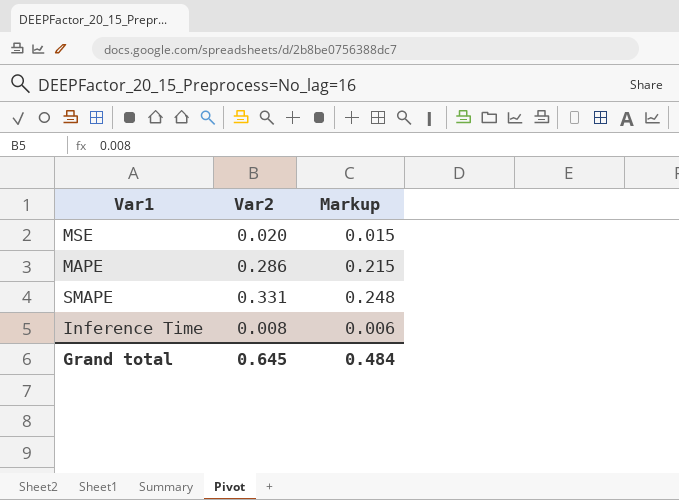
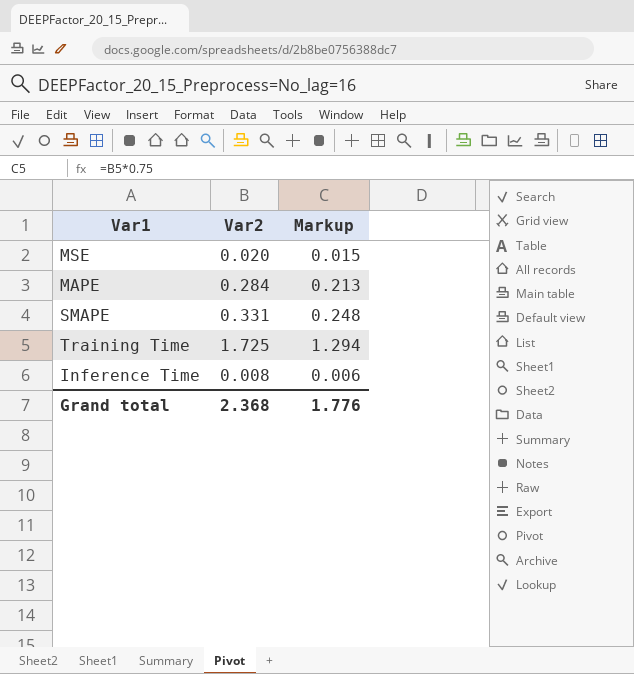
MAPE | Var2: 0.286 -> 0.284
MAPE | Markup: 0.215 -> 0.213
row Training Time: none -> 1.725 | 1.294
Grand total | Var2: 0.645 -> 2.368
Grand total | Markup: 0.484 -> 1.776

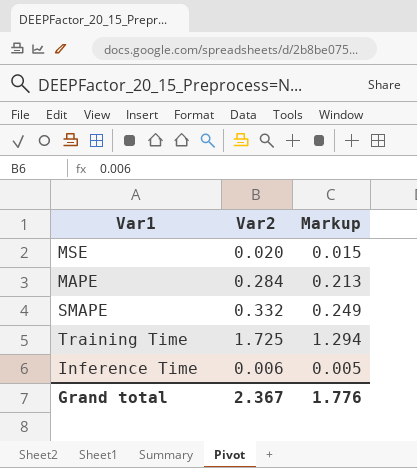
SMAPE | Var2: 0.331 -> 0.332
SMAPE | Markup: 0.248 -> 0.249
Inference Time | Var2: 0.008 -> 0.006
Inference Time | Markup: 0.006 -> 0.005
Grand total | Var2: 2.368 -> 2.367

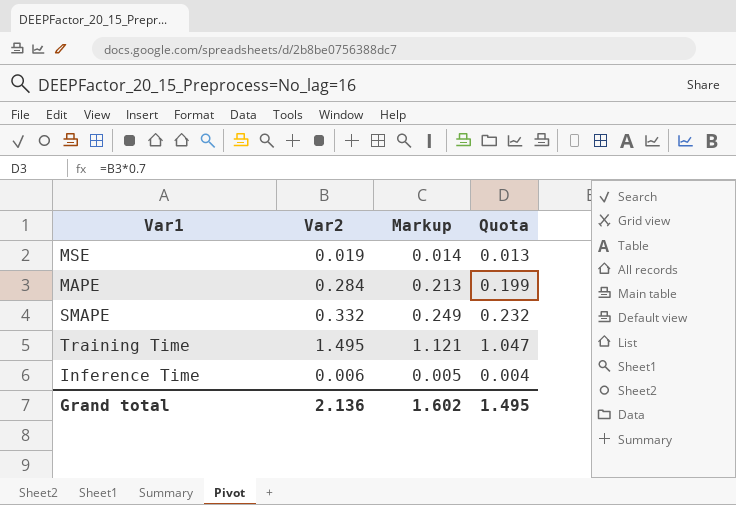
column Quota | formula: none -> [Var2] * 0.7
MSE | Var2: 0.020 -> 0.019
MSE | Markup: 0.015 -> 0.014
Training Time | Var2: 1.725 -> 1.495
Training Time | Markup: 1.294 -> 1.121
Grand total | Var2: 2.367 -> 2.136
Grand total | Markup: 1.776 -> 1.602

